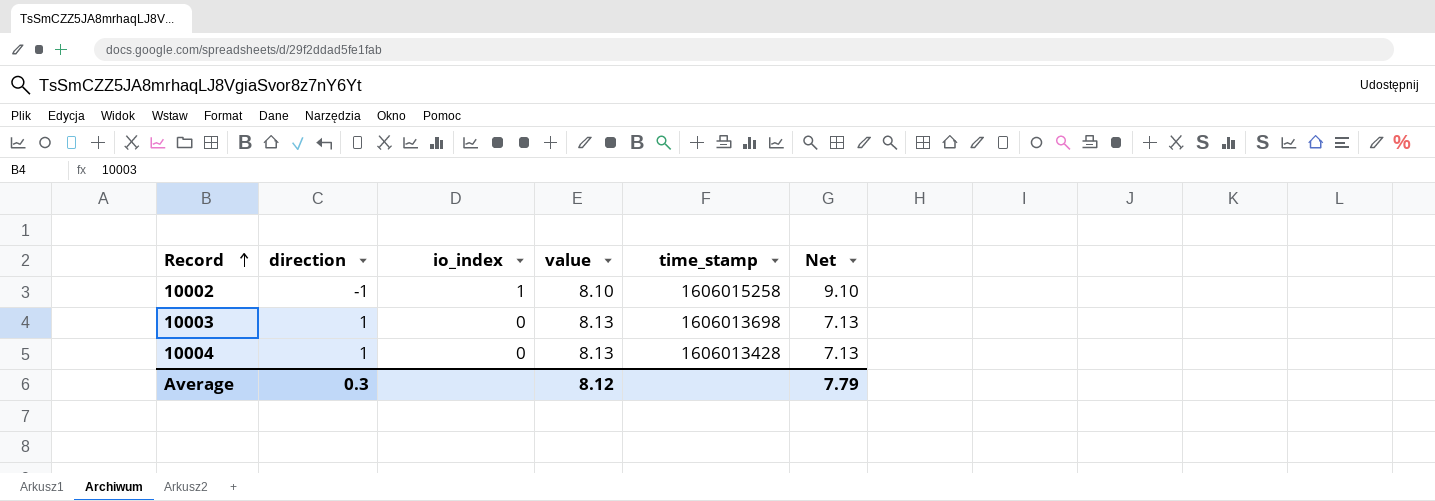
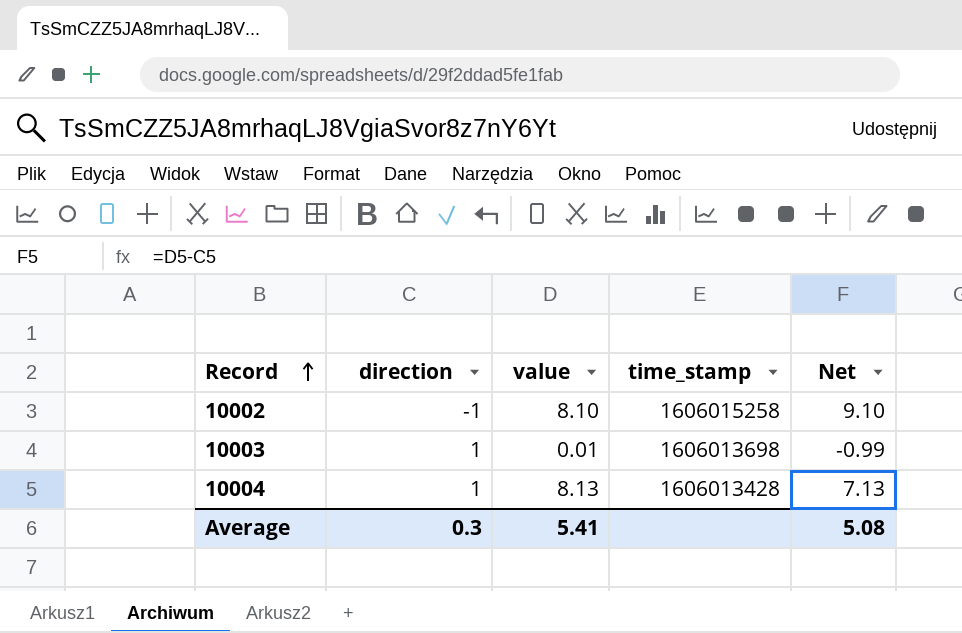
column io_index | position: 3 -> none
10003 | value: 8.13 -> 0.01
10003 | Net: 7.13 -> -0.99
Average | value: 8.12 -> 5.41
Average | Net: 7.79 -> 5.08

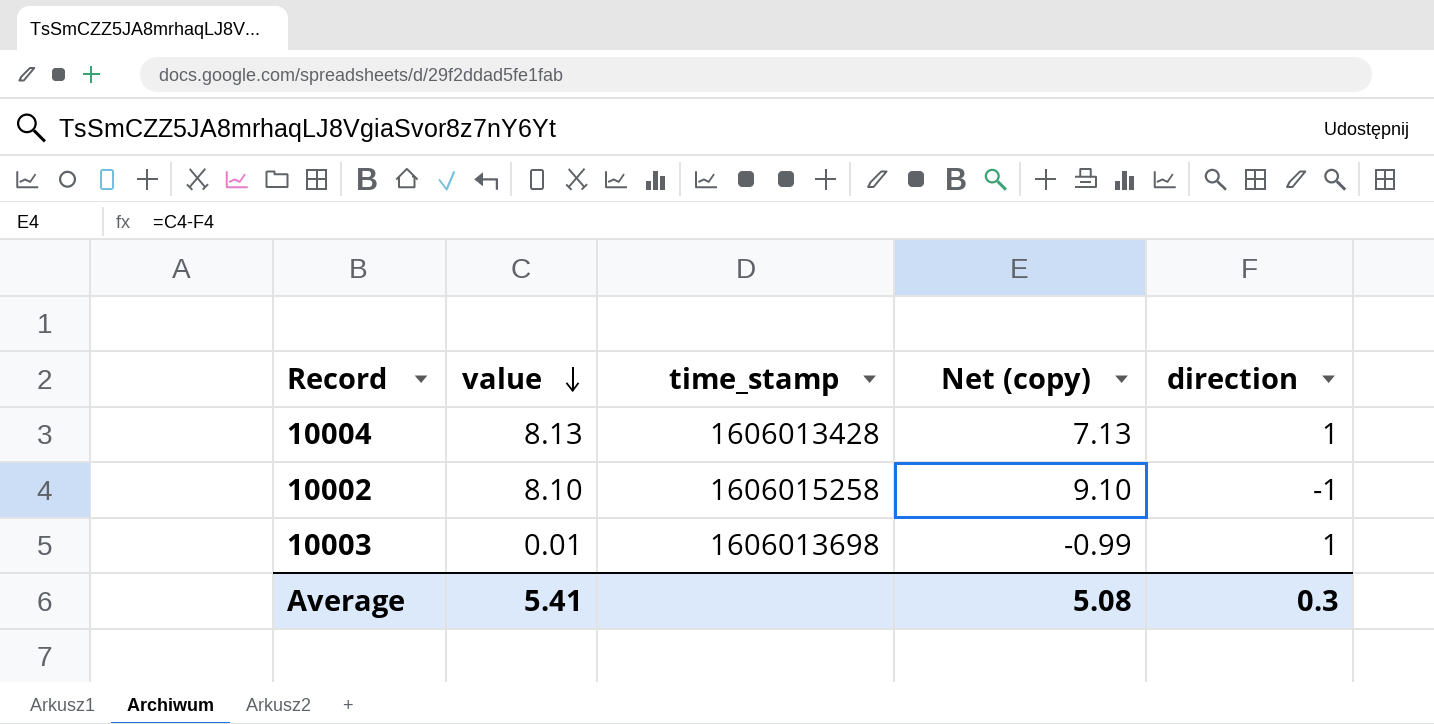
row order: Record ascending -> value descending
column name: Net -> Net (copy)
column direction | position: 2 -> 5

